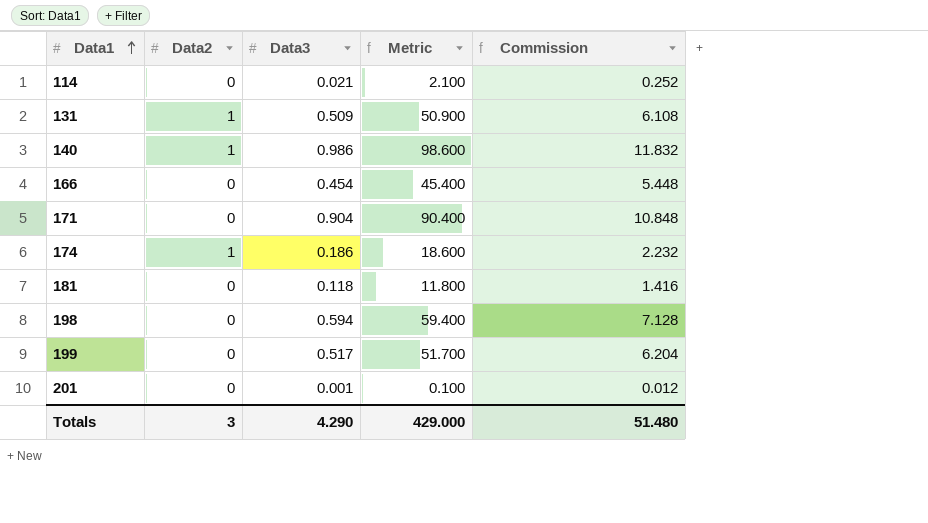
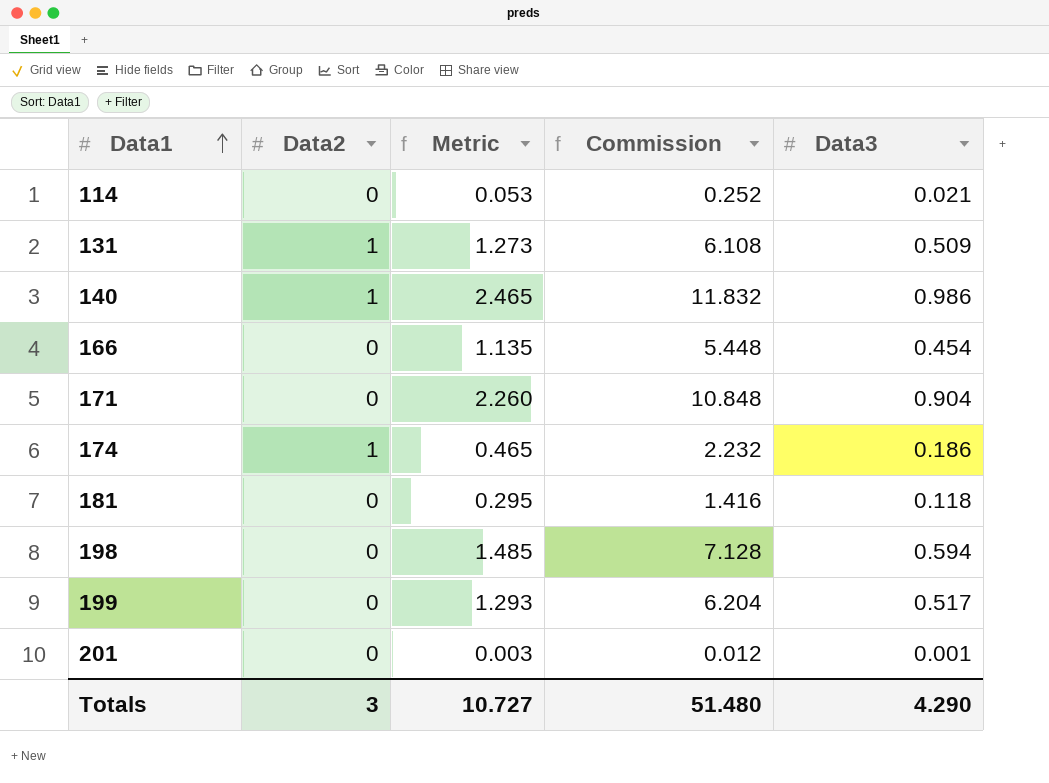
column Metric | formula: [Data3] * 100 -> [Data3] * 2.5
column Data3 | position: 3 -> 5
Totals | Metric: 429.000 -> 10.727

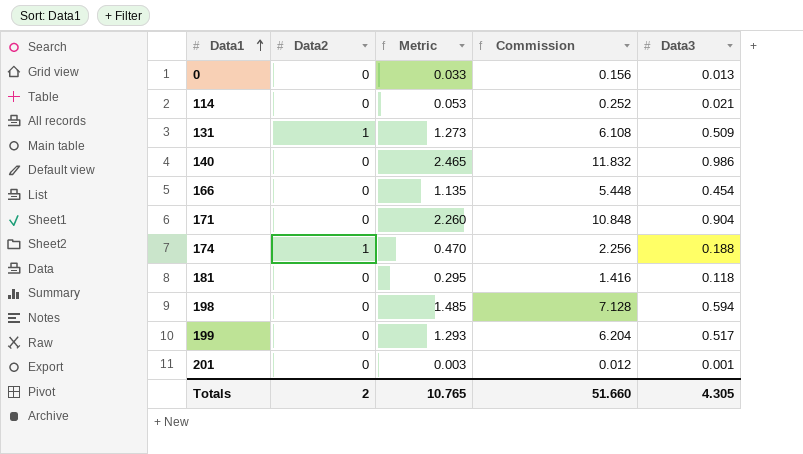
row 0: none -> 0 | 0.033 | 0.156 | 0.013
140 | Data2: 1 -> 0
174 | Metric: 0.465 -> 0.470
174 | Commission: 2.232 -> 2.256
174 | Data3: 0.186 -> 0.188
Totals | Data2: 3 -> 2
Totals | Metric: 10.727 -> 10.765
Totals | Commission: 51.480 -> 51.660
Totals | Data3: 4.290 -> 4.305

